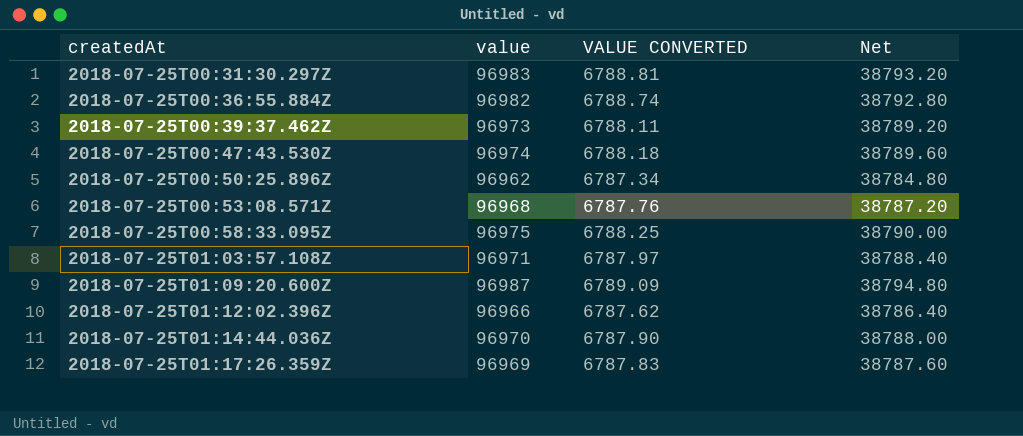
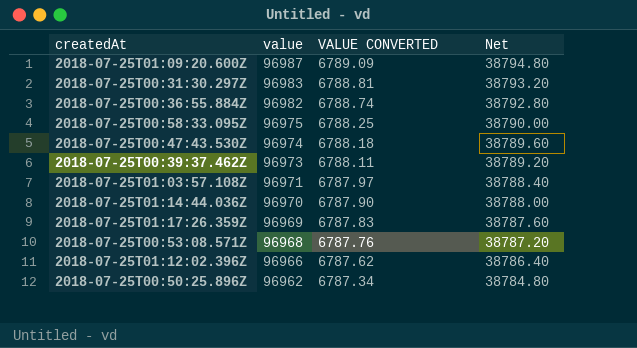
row order: createdAt ascending -> value descending

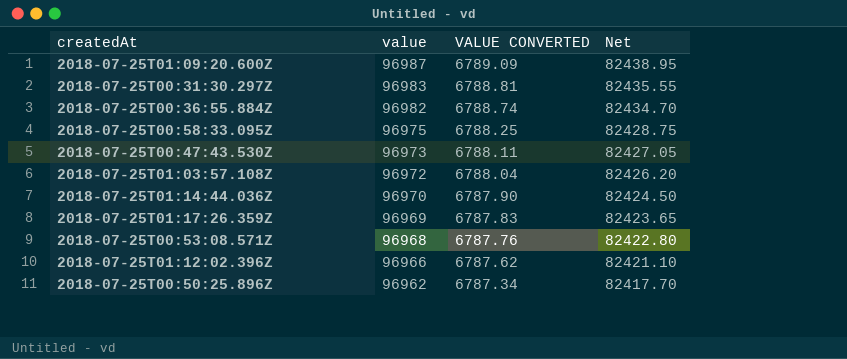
column Net | formula: [value] * 0.4 -> [value] * 0.85
row 2018-07-25T00:39:37.462Z: 96973 | 6788.11 | 38789.20 -> none
2018-07-25T00:47:43.530Z | value: 96974 -> 96973
2018-07-25T00:47:43.530Z | VALUE CONVERTED: 6788.18 -> 6788.11
2018-07-25T01:03:57.108Z | value: 96971 -> 96972
2018-07-25T01:03:57.108Z | VALUE CONVERTED: 6787.97 -> 6788.04

